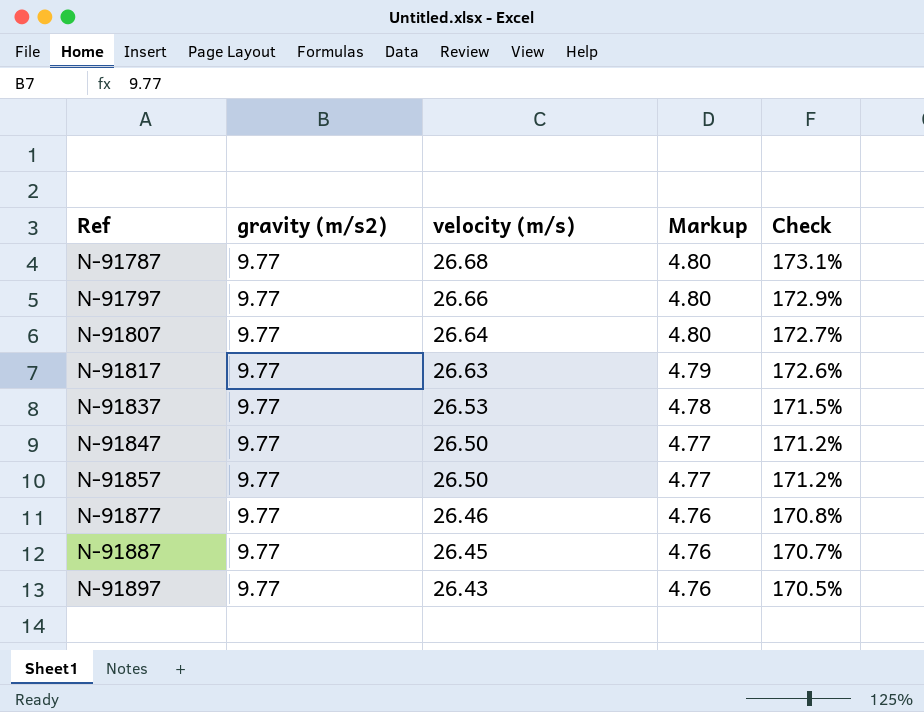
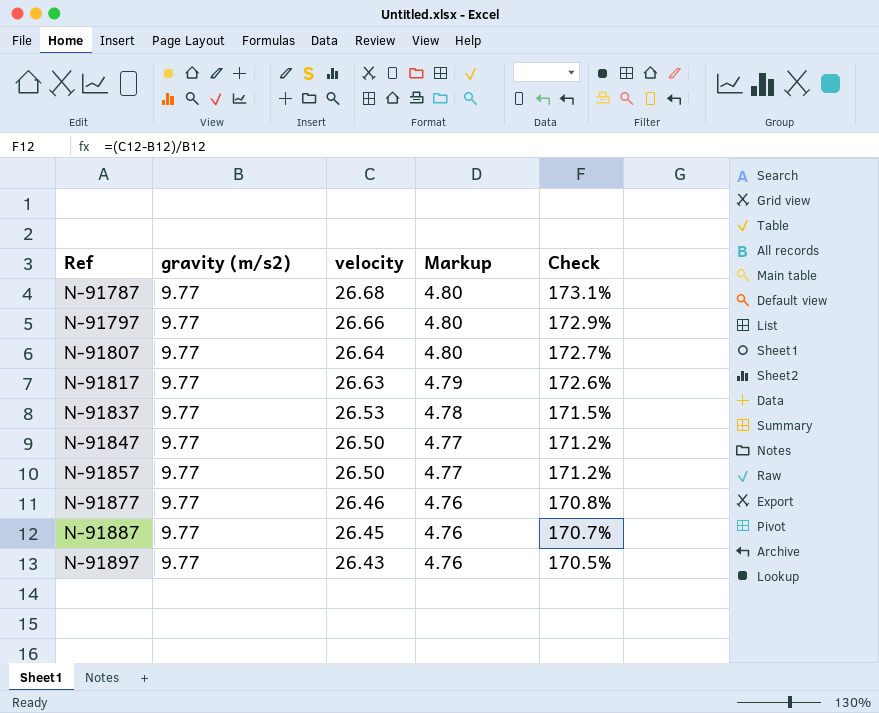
column name: velocity (m/s) -> velocity

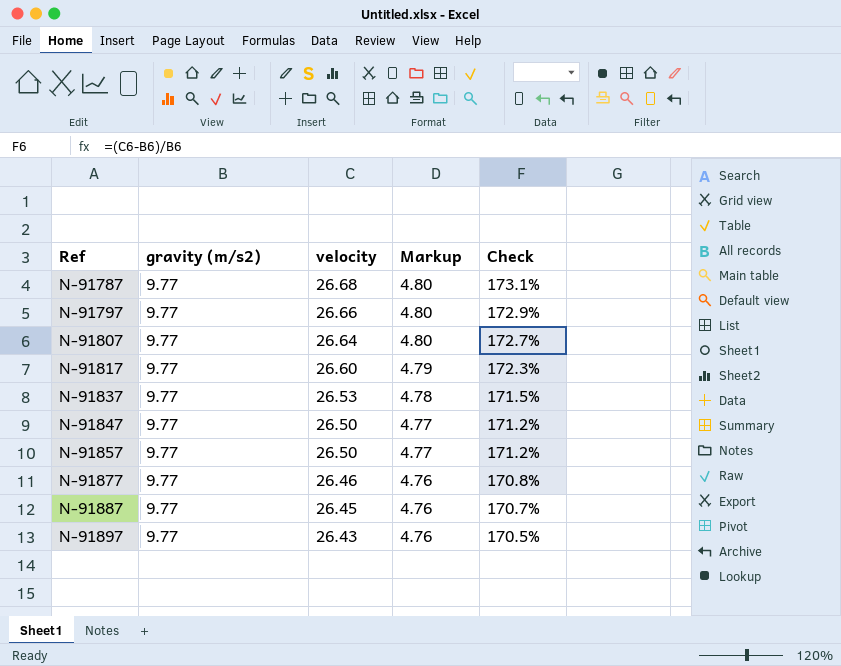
N-91817 | velocity: 26.63 -> 26.60
N-91817 | Check: 172.6% -> 172.3%

